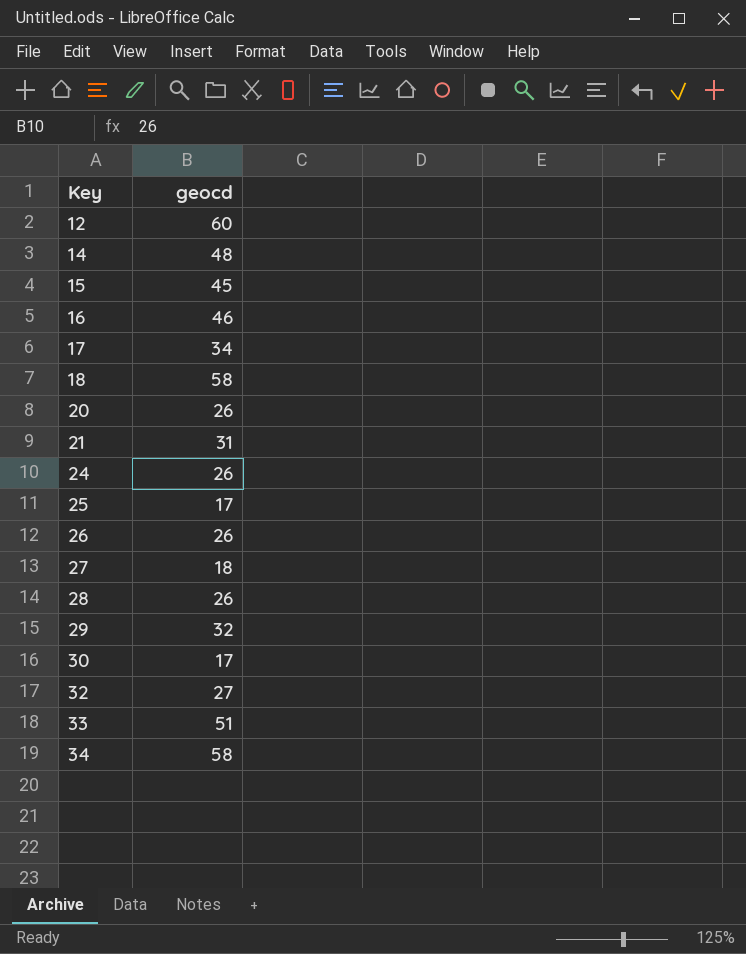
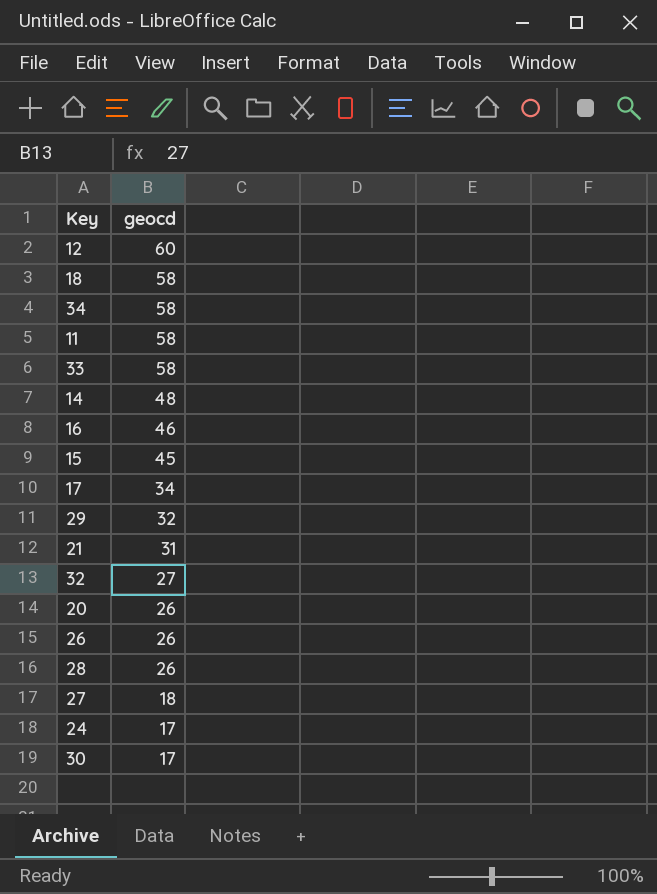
row order: Key ascending -> geocd descending
row 25: 17 -> none
row 11: none -> 58
33 | geocd: 51 -> 58
24 | geocd: 26 -> 17

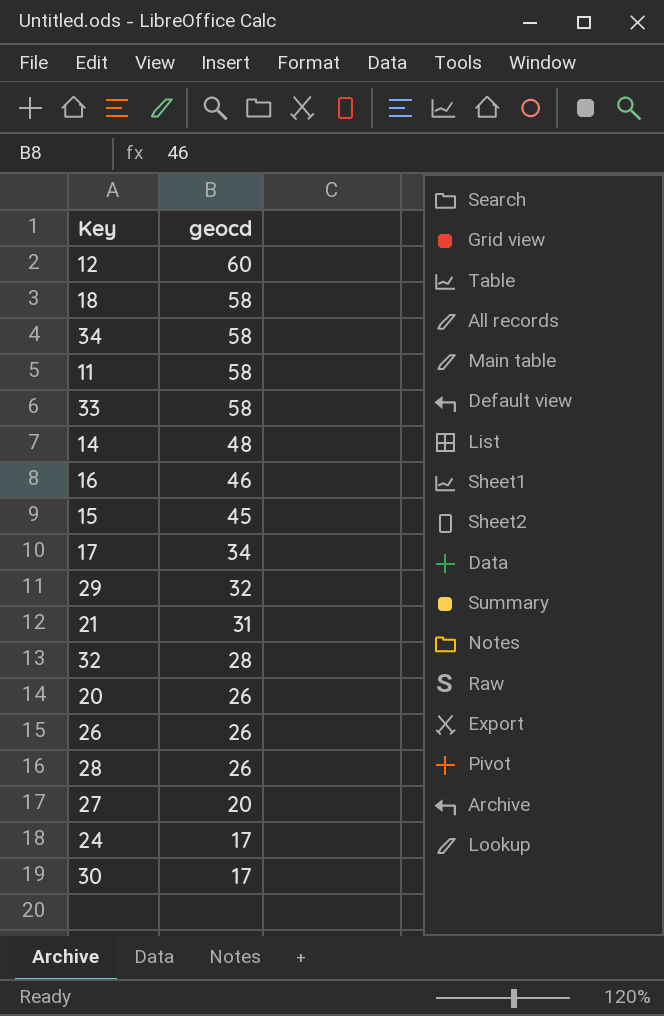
32 | geocd: 27 -> 28
27 | geocd: 18 -> 20

